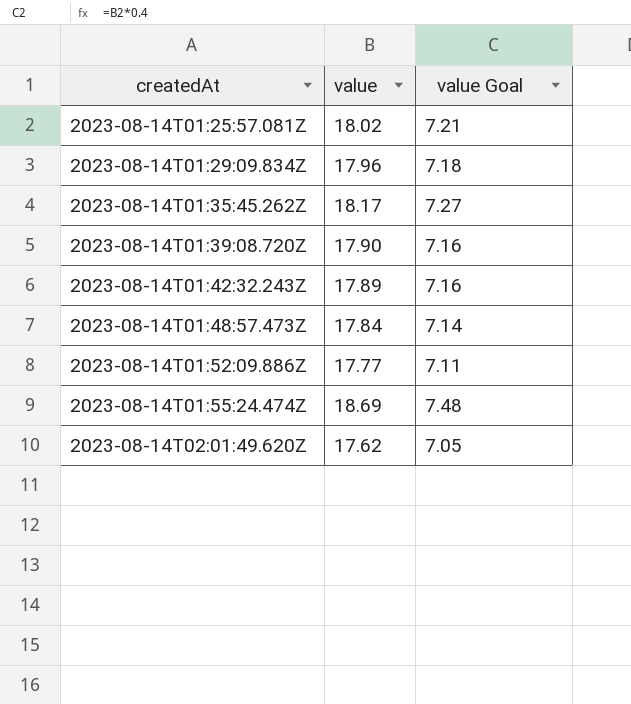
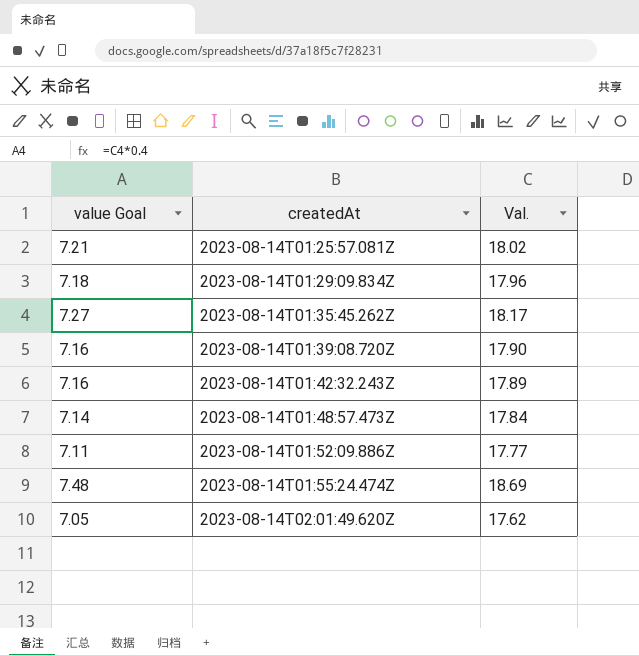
column value Goal | position: 3 -> 1
column name: value -> Val.

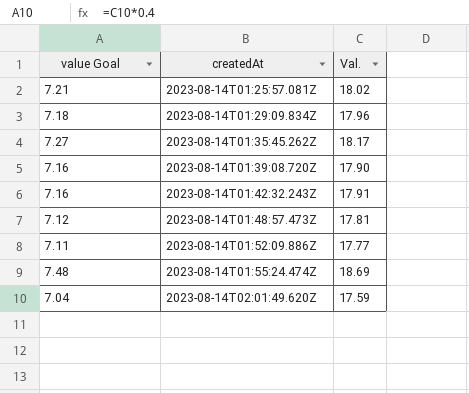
2023-08-14T01:42:32.243Z | Val.: 17.89 -> 17.91
2023-08-14T01:48:57.473Z | value Goal: 7.14 -> 7.12
2023-08-14T01:48:57.473Z | Val.: 17.84 -> 17.81
2023-08-14T02:01:49.620Z | value Goal: 7.05 -> 7.04
2023-08-14T02:01:49.620Z | Val.: 17.62 -> 17.59

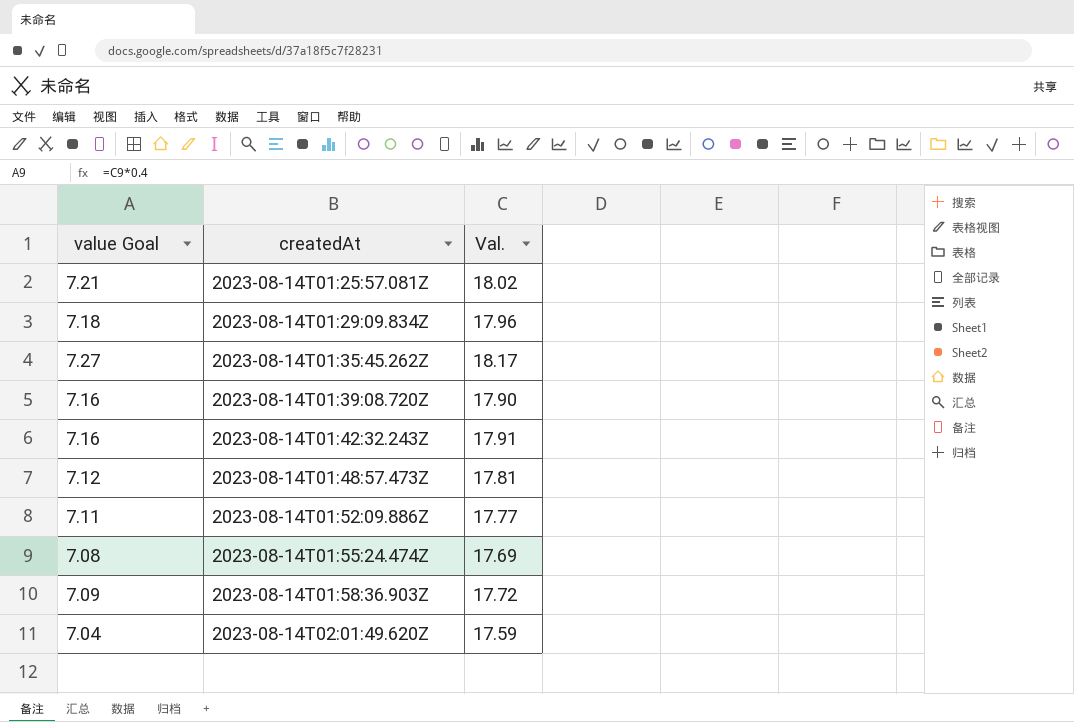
2023-08-14T01:55:24.474Z | value Goal: 7.48 -> 7.08
2023-08-14T01:55:24.474Z | Val.: 18.69 -> 17.69
row 2023-08-14T01:58:36.903Z: none -> 7.09 | 17.72

